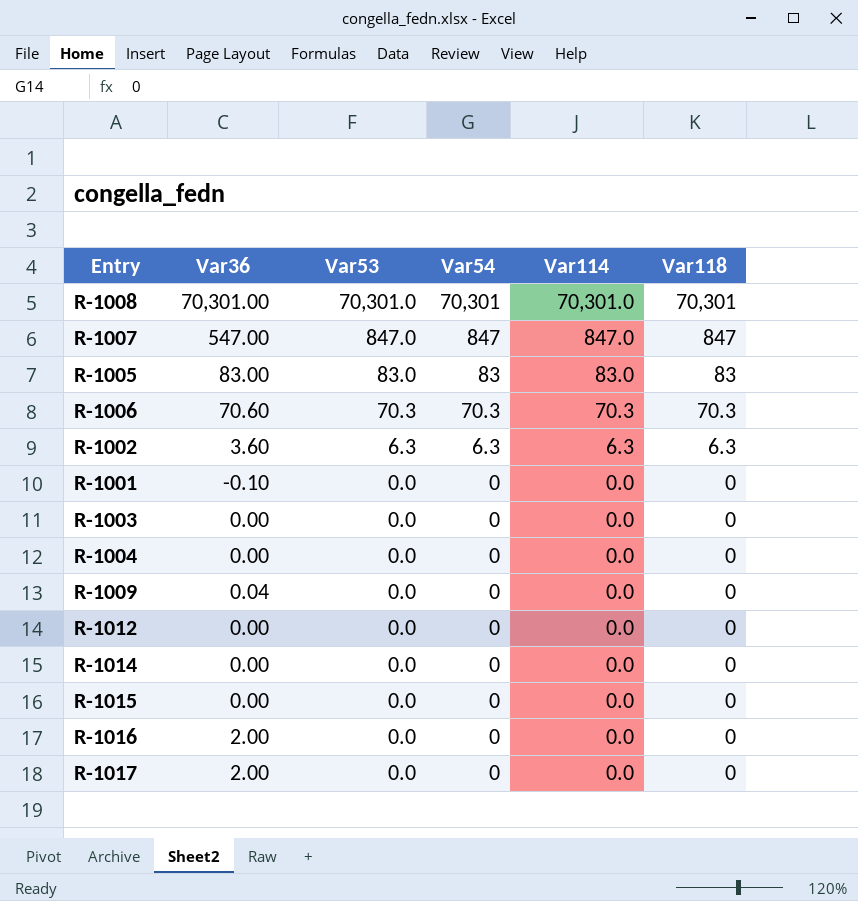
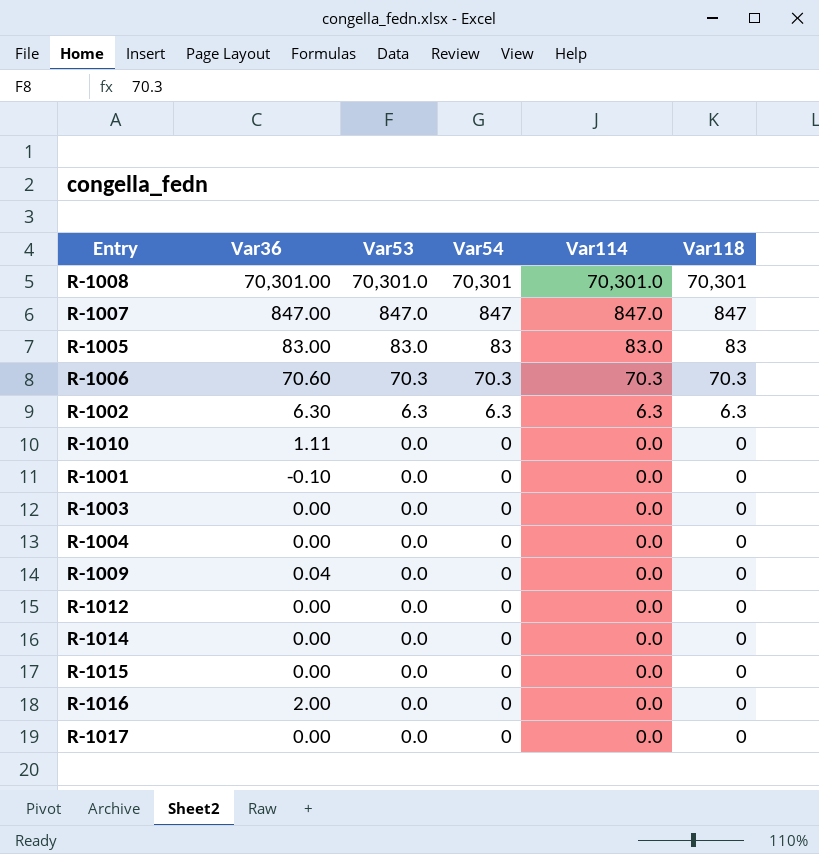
R-1007 | Var36: 547.00 -> 847.00
R-1002 | Var36: 3.60 -> 6.30
row R-1010: none -> 1.11 | 0.0 | 0 | 0.0 | 0
R-1017 | Var36: 2.00 -> 0.00

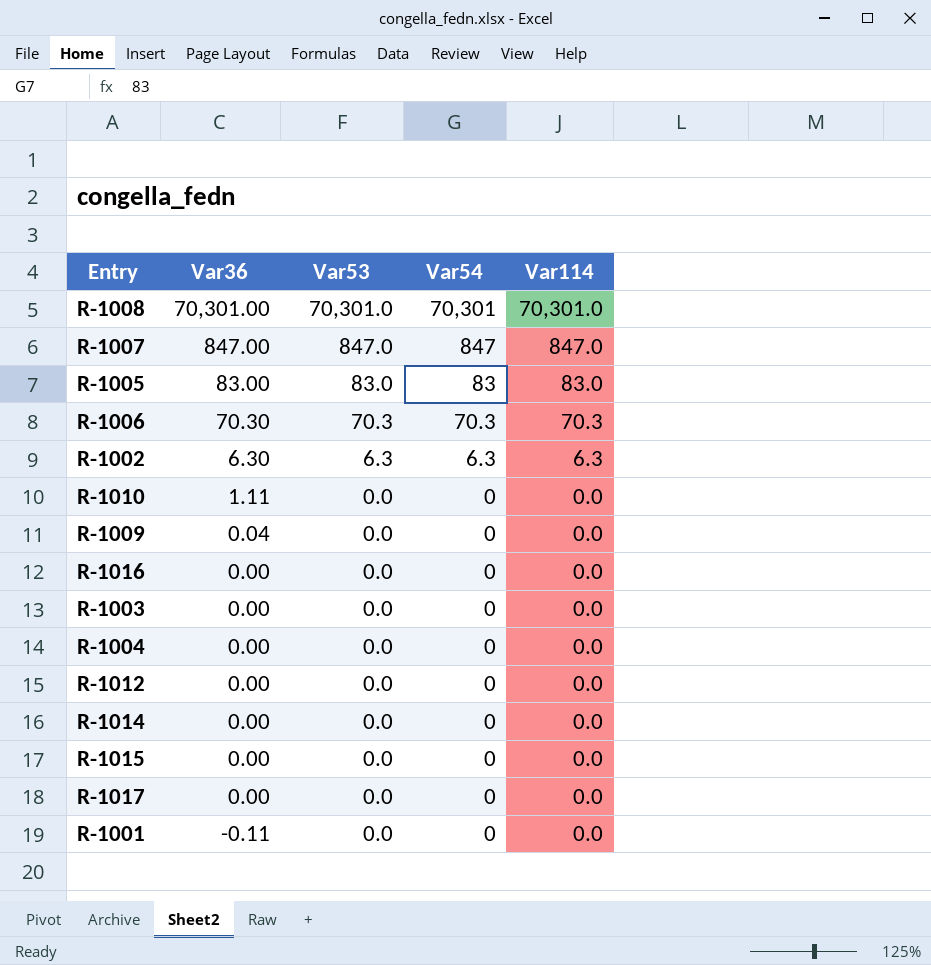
row order: Var53 descending -> Var36 descending
column Var118 | position: 6 -> none
R-1006 | Var36: 70.60 -> 70.30
R-1016 | Var36: 2.00 -> 0.00
R-1001 | Var36: -0.10 -> -0.11

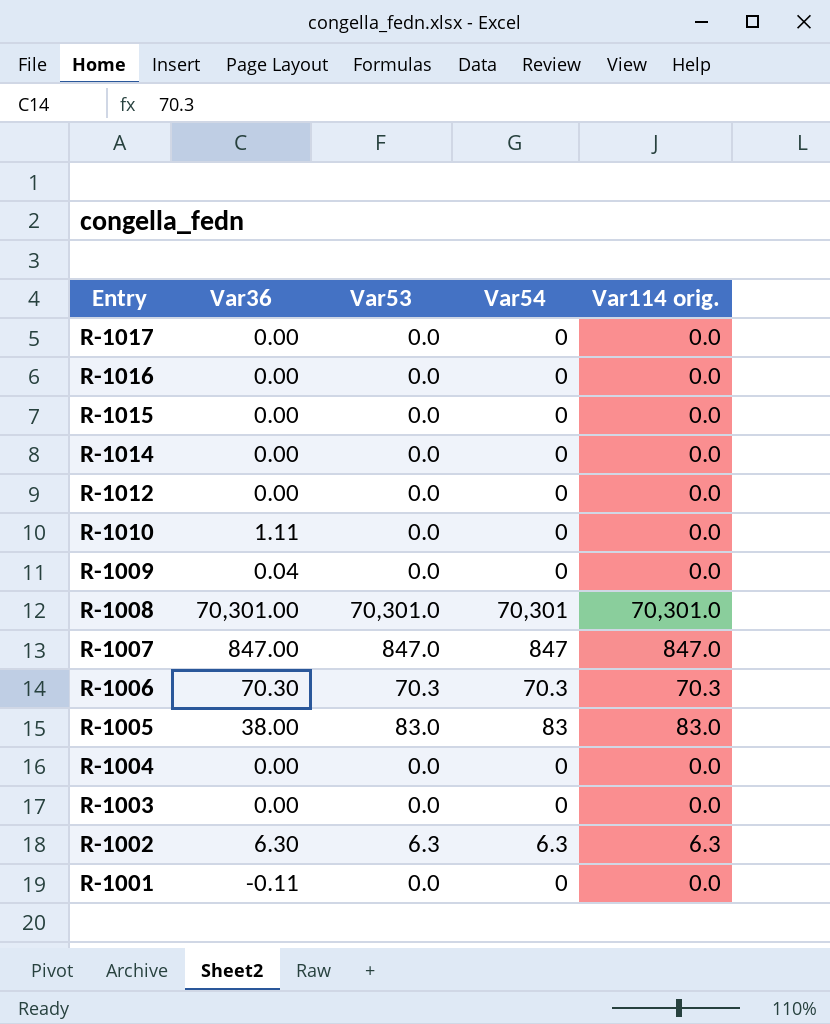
row order: Var36 descending -> Entry descending
column name: Var114 -> Var114 orig.
R-1005 | Var36: 83.00 -> 38.00

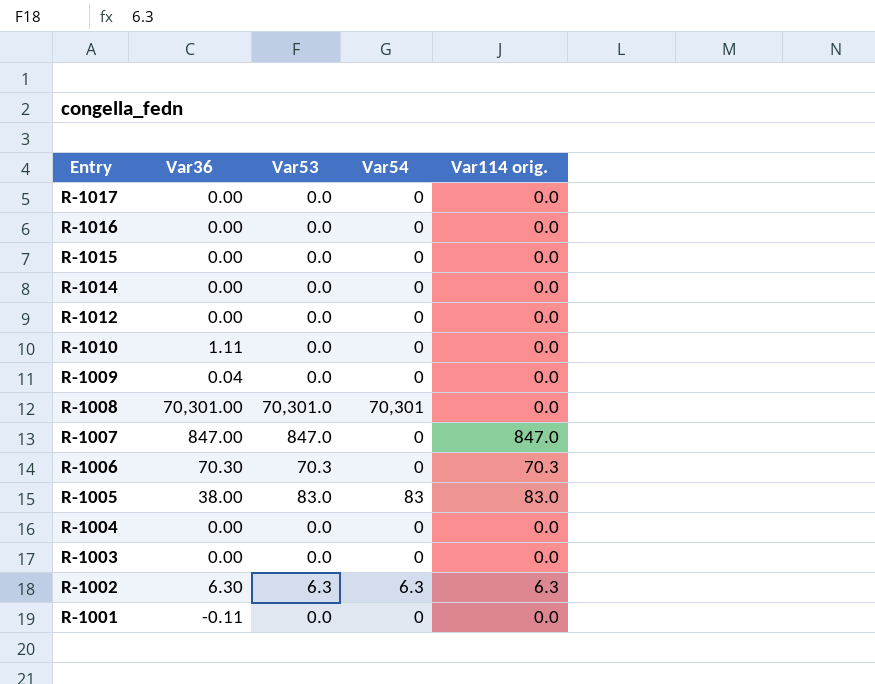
R-1008 | Var114 orig.: 70,301.0 -> 0.0
R-1007 | Var54: 847 -> 0
R-1006 | Var54: 70.3 -> 0

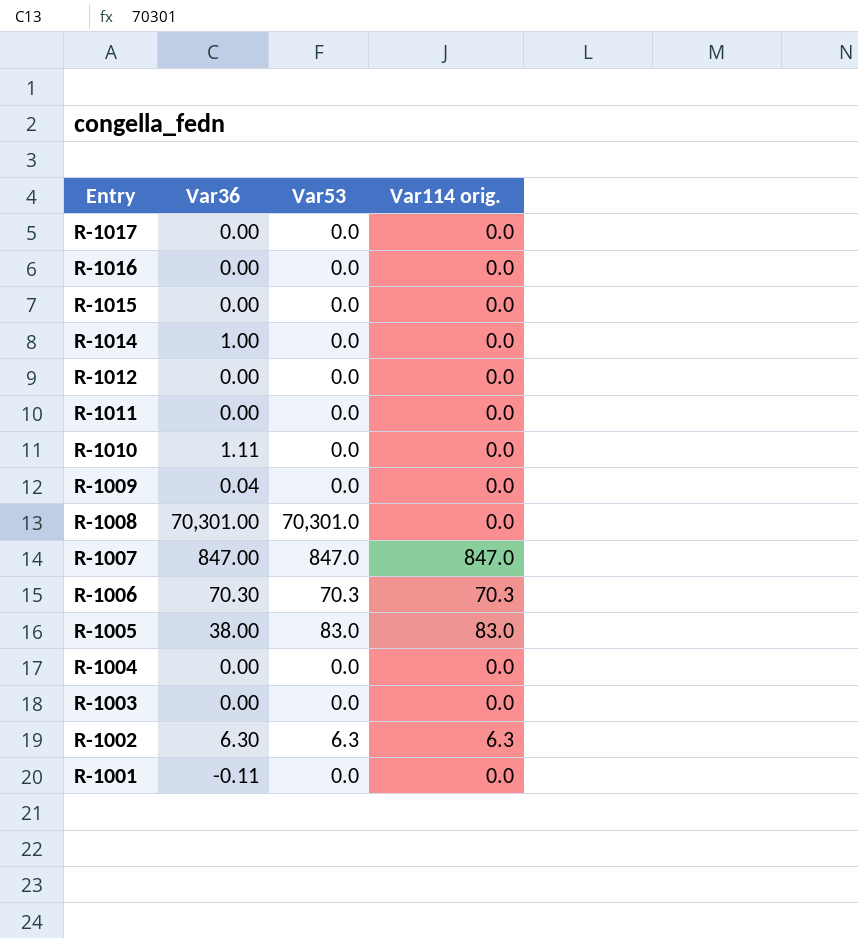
column Var54 | position: 4 -> none
R-1014 | Var36: 0.00 -> 1.00
row R-1011: none -> 0.00 | 0.0 | 0.0

